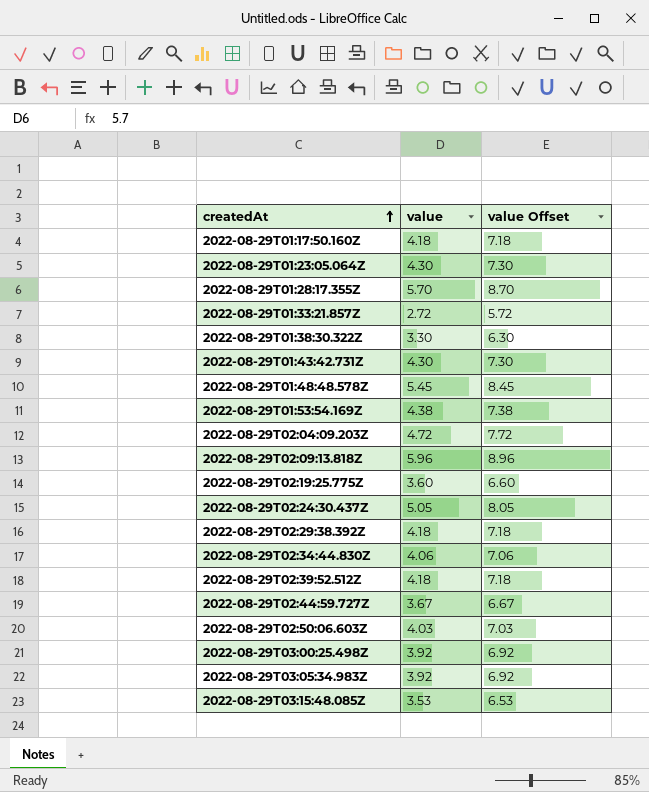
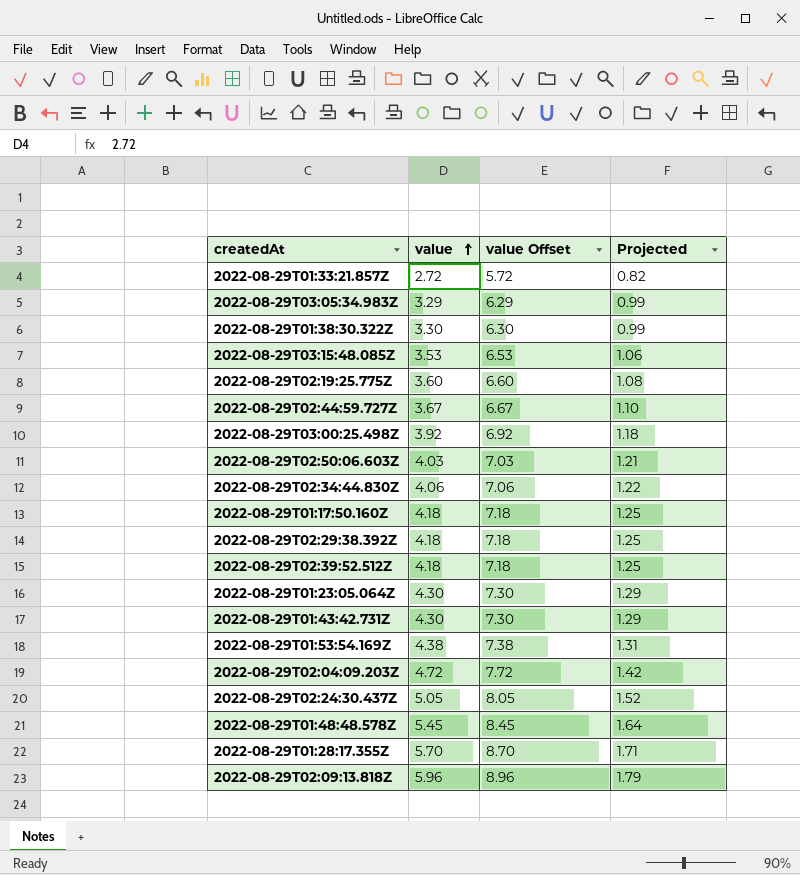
row order: createdAt ascending -> value ascending
column Projected | formula: none -> [value] * 0.3
2022-08-29T03:05:34.983Z | value: 3.92 -> 3.29
2022-08-29T03:05:34.983Z | value Offset: 6.92 -> 6.29

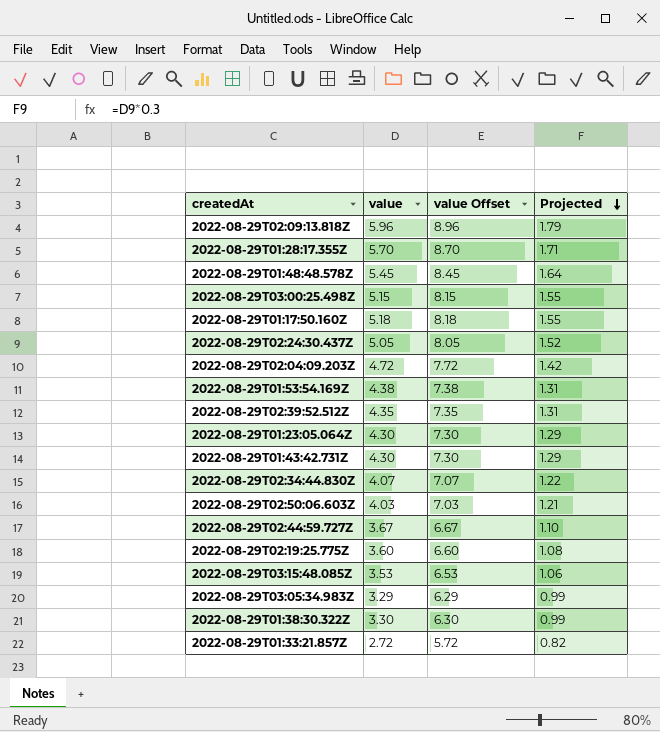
row order: value ascending -> Projected descending
row 2022-08-29T02:29:38.392Z: 4.18 | 7.18 | 1.25 -> none
2022-08-29T03:00:25.498Z | value: 3.92 -> 5.15
2022-08-29T03:00:25.498Z | value Offset: 6.92 -> 8.15
2022-08-29T03:00:25.498Z | Projected: 1.18 -> 1.55
2022-08-29T01:17:50.160Z | value: 4.18 -> 5.18
2022-08-29T01:17:50.160Z | value Offset: 7.18 -> 8.18
2022-08-29T01:17:50.160Z | Projected: 1.25 -> 1.55
2022-08-29T02:39:52.512Z | value: 4.18 -> 4.35
2022-08-29T02:39:52.512Z | value Offset: 7.18 -> 7.35
2022-08-29T02:39:52.512Z | Projected: 1.25 -> 1.31
2022-08-29T02:34:44.830Z | value: 4.06 -> 4.07
2022-08-29T02:34:44.830Z | value Offset: 7.06 -> 7.07

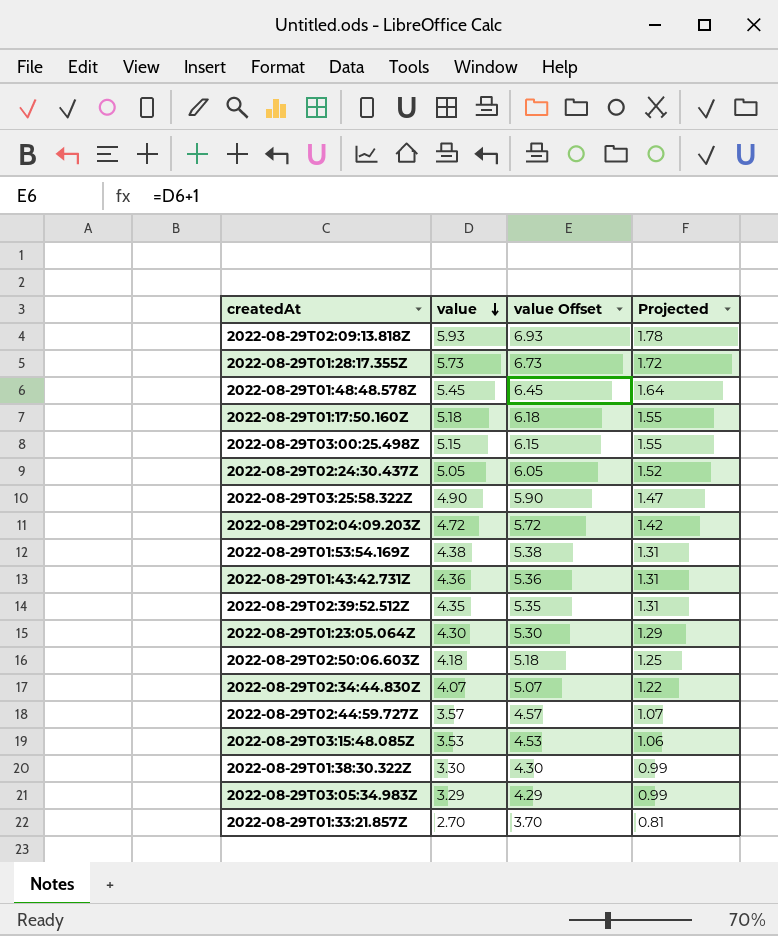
row order: Projected descending -> value descending
column value Offset | formula: [value] + 3 -> [value] + 1
row 2022-08-29T02:19:25.775Z: 3.60 | 6.60 | 1.08 -> none
2022-08-29T02:09:13.818Z | value: 5.96 -> 5.93
2022-08-29T02:09:13.818Z | Projected: 1.79 -> 1.78
2022-08-29T01:28:17.355Z | value: 5.70 -> 5.73
2022-08-29T01:28:17.355Z | Projected: 1.71 -> 1.72
row 2022-08-29T03:25:58.322Z: none -> 4.90 | 5.90 | 1.47
2022-08-29T01:43:42.731Z | value: 4.30 -> 4.36
2022-08-29T01:43:42.731Z | Projected: 1.29 -> 1.31
2022-08-29T02:50:06.603Z | value: 4.03 -> 4.18
2022-08-29T02:50:06.603Z | Projected: 1.21 -> 1.25
2022-08-29T02:44:59.727Z | value: 3.67 -> 3.57
2022-08-29T02:44:59.727Z | Projected: 1.10 -> 1.07
2022-08-29T01:33:21.857Z | value: 2.72 -> 2.70
2022-08-29T01:33:21.857Z | Projected: 0.82 -> 0.81

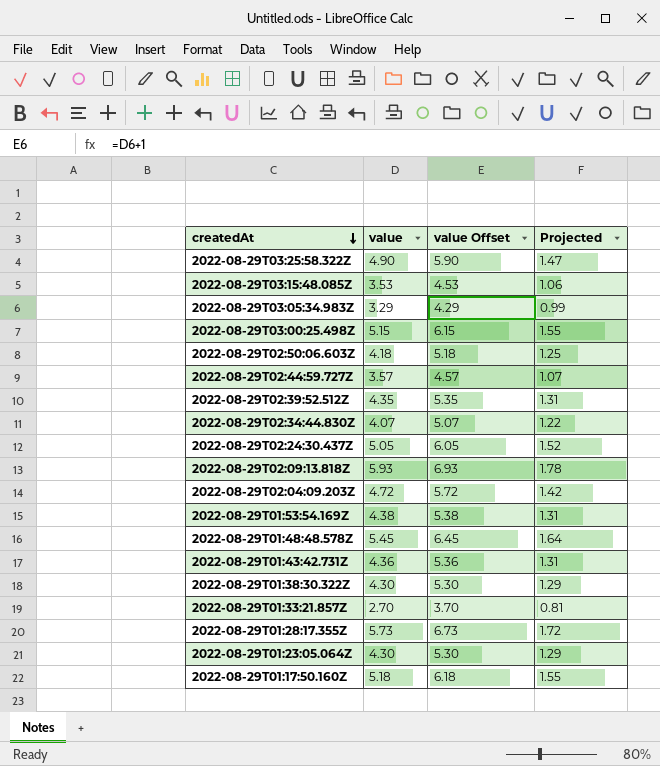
row order: value descending -> createdAt descending
2022-08-29T01:38:30.322Z | value: 3.30 -> 4.30
2022-08-29T01:38:30.322Z | value Offset: 4.30 -> 5.30
2022-08-29T01:38:30.322Z | Projected: 0.99 -> 1.29

